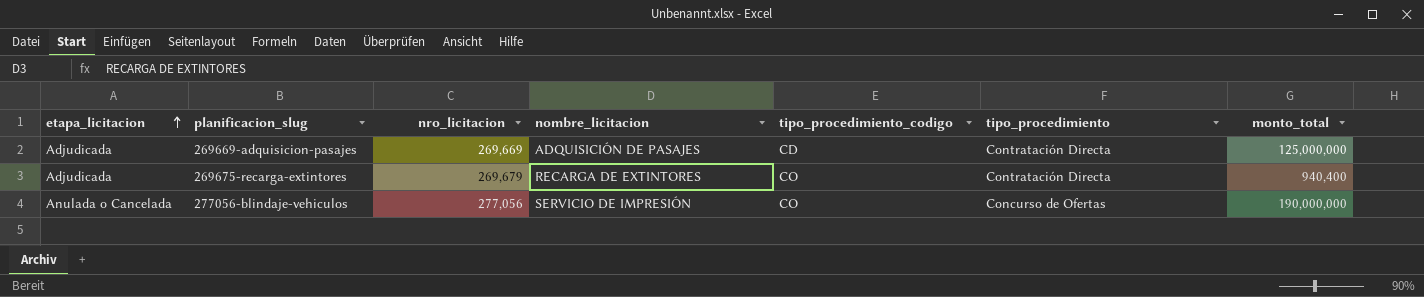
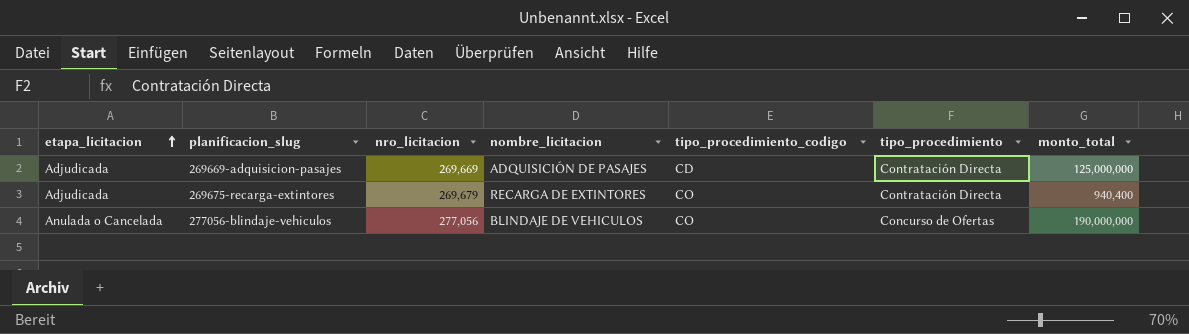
277056-blindaje-vehiculos | nombre_licitacion: SERVICIO DE IMPRESIÓN -> BLINDAJE DE VEHICULOS

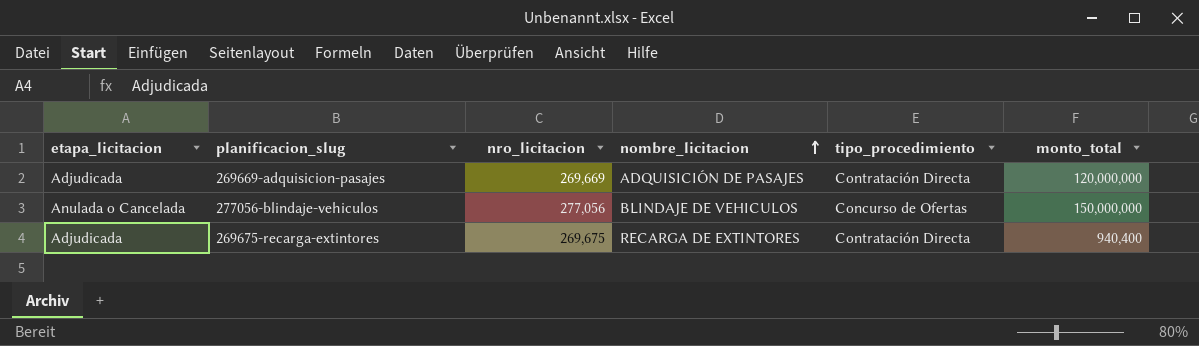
row order: etapa_licitacion ascending -> nombre_licitacion ascending
column tipo_procedimiento_codigo | position: 5 -> none
269669-adquisicion-pasajes | monto_total: 125,000,000 -> 120,000,000
277056-blindaje-vehiculos | monto_total: 190,000,000 -> 150,000,000
269675-recarga-extintores | nro_licitacion: 269,679 -> 269,675

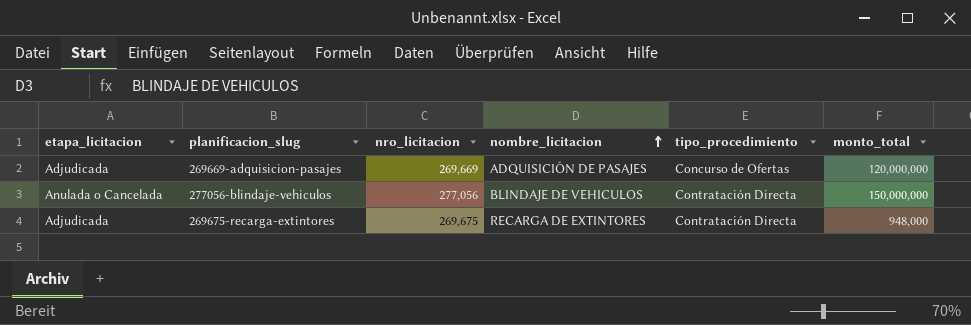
269669-adquisicion-pasajes | tipo_procedimiento: Contratación Directa -> Concurso de Ofertas
277056-blindaje-vehiculos | tipo_procedimiento: Concurso de Ofertas -> Contratación Directa
269675-recarga-extintores | monto_total: 940,400 -> 948,000

